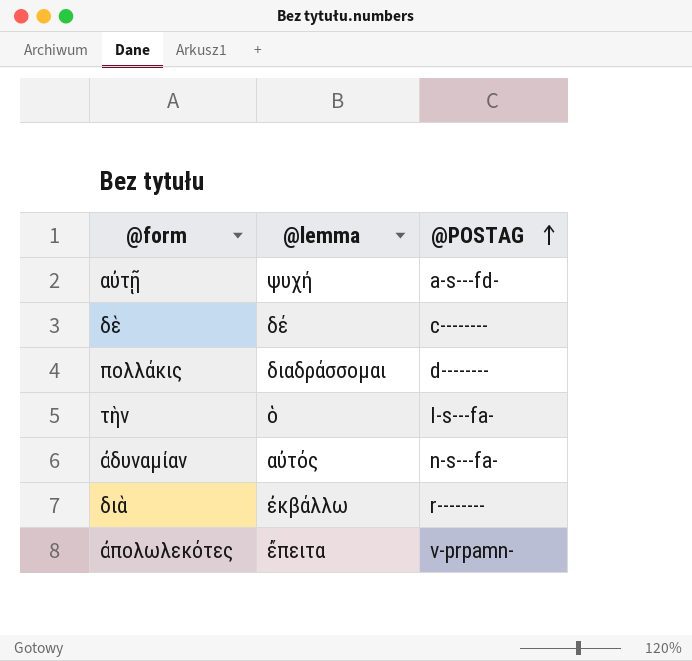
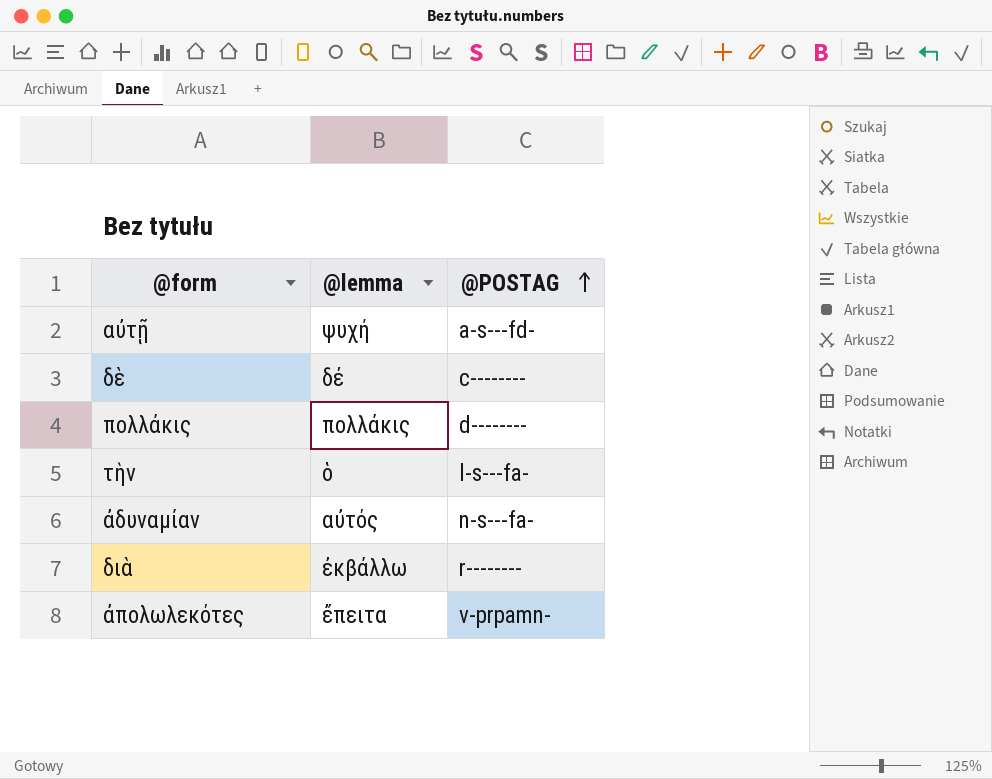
πολλάκις | @lemma: διαδράσσομαι -> πολλάκις

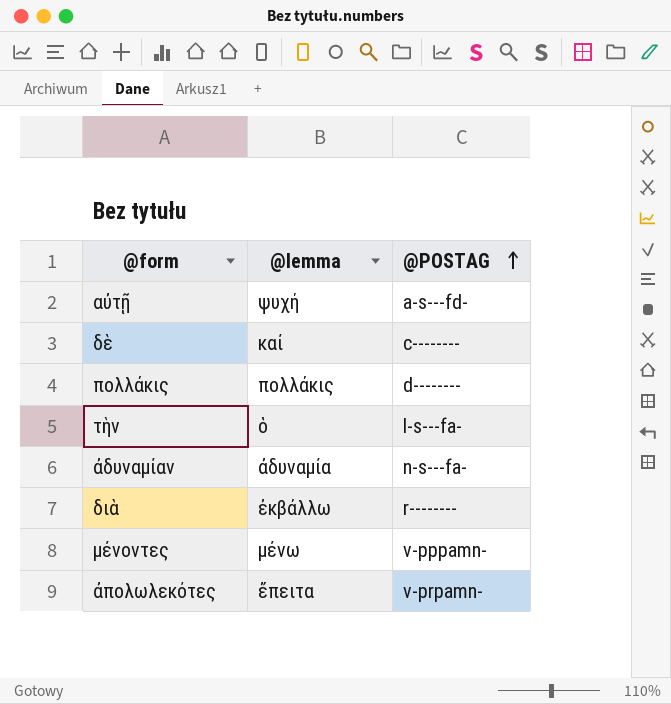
δὲ | @lemma: δέ -> καί
ἀδυναμίαν | @lemma: αὐτός -> ἀδυναμία
row μένοντες: none -> μένω | v-pppamn-

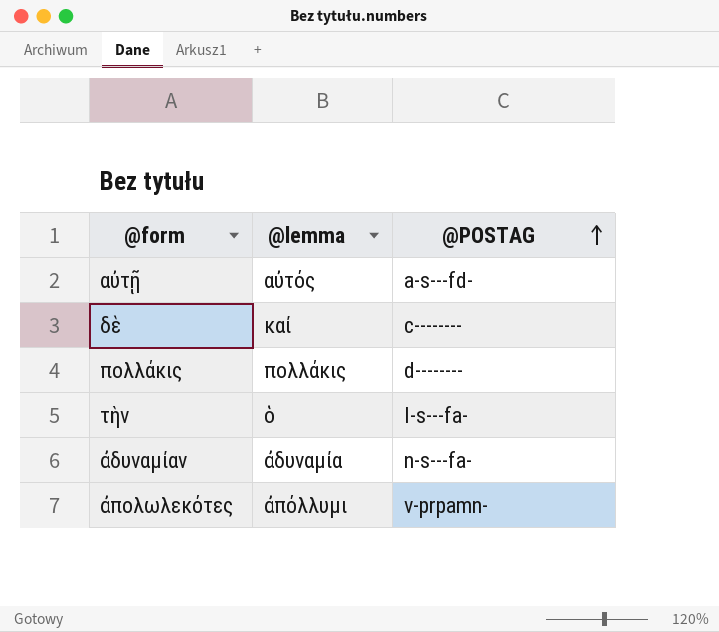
row διὰ: ἐκβάλλω | r-------- -> none
row μένοντες: μένω | v-pppamn- -> none
αὐτῇ | @lemma: ψυχή -> αὐτός
ἀπολωλεκότες | @lemma: ἔπειτα -> ἀπόλλυμι

